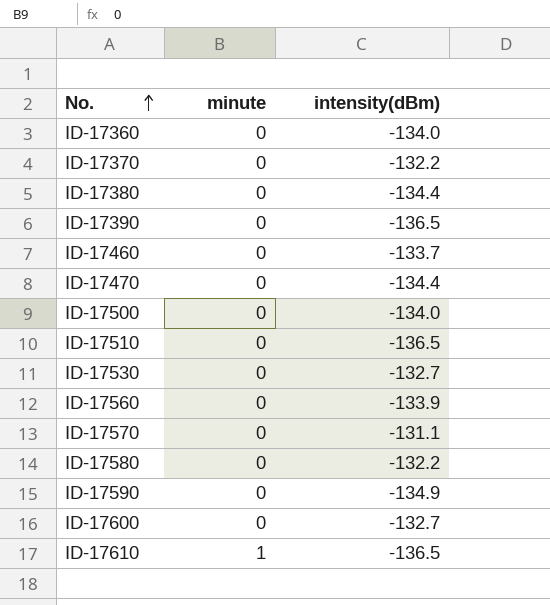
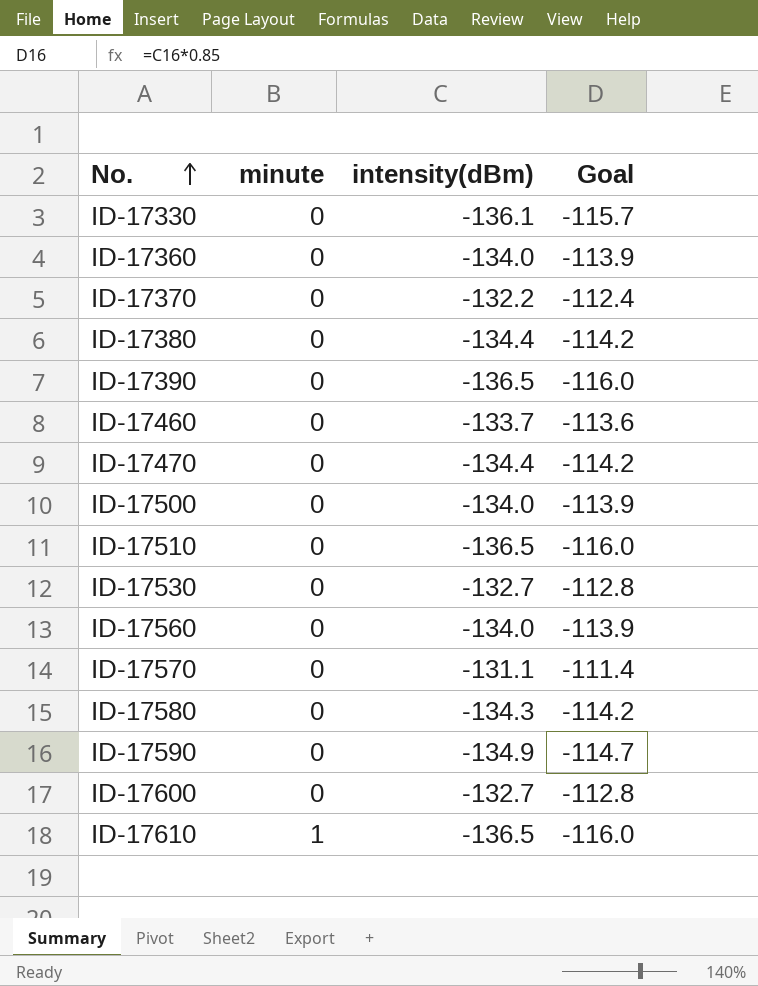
column Goal | formula: none -> [intensity(dBm)] * 0.85
row ID-17330: none -> 0 | -136.1 | -115.7
ID-17560 | intensity(dBm): -133.9 -> -134.0
ID-17580 | intensity(dBm): -132.2 -> -134.3

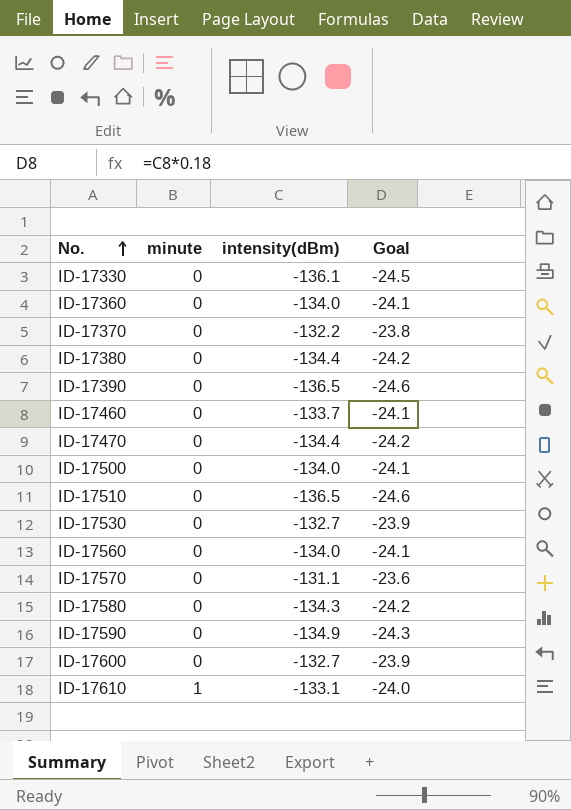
column Goal | formula: [intensity(dBm)] * 0.85 -> [intensity(dBm)] * 0.18
ID-17610 | intensity(dBm): -136.5 -> -133.1

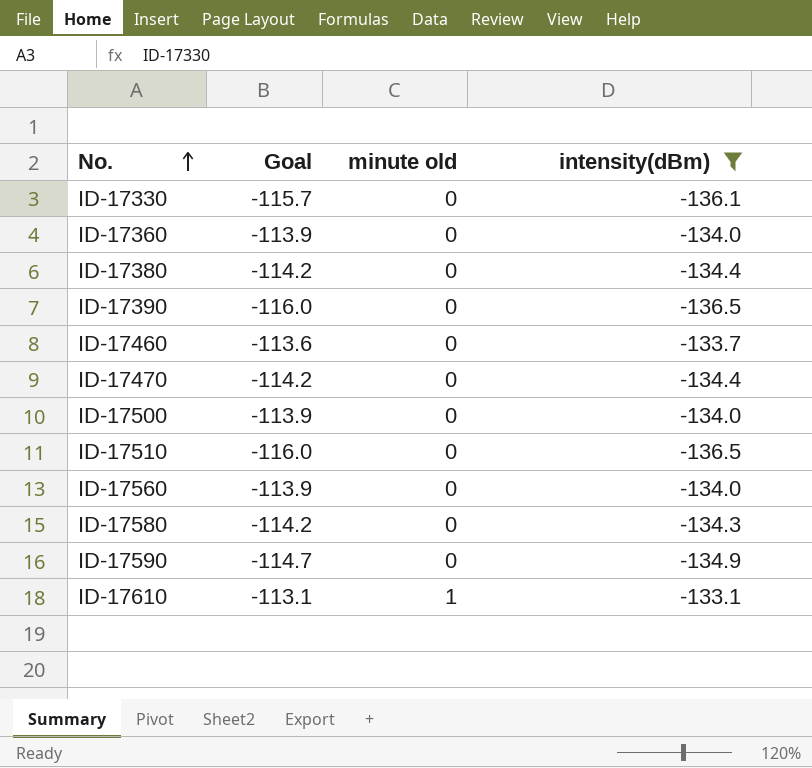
filter: none -> intensity(dBm) <= -133.1
column Goal | formula: [intensity(dBm)] * 0.18 -> [intensity(dBm)] * 0.85
column Goal | position: 4 -> 2
column name: minute -> minute old

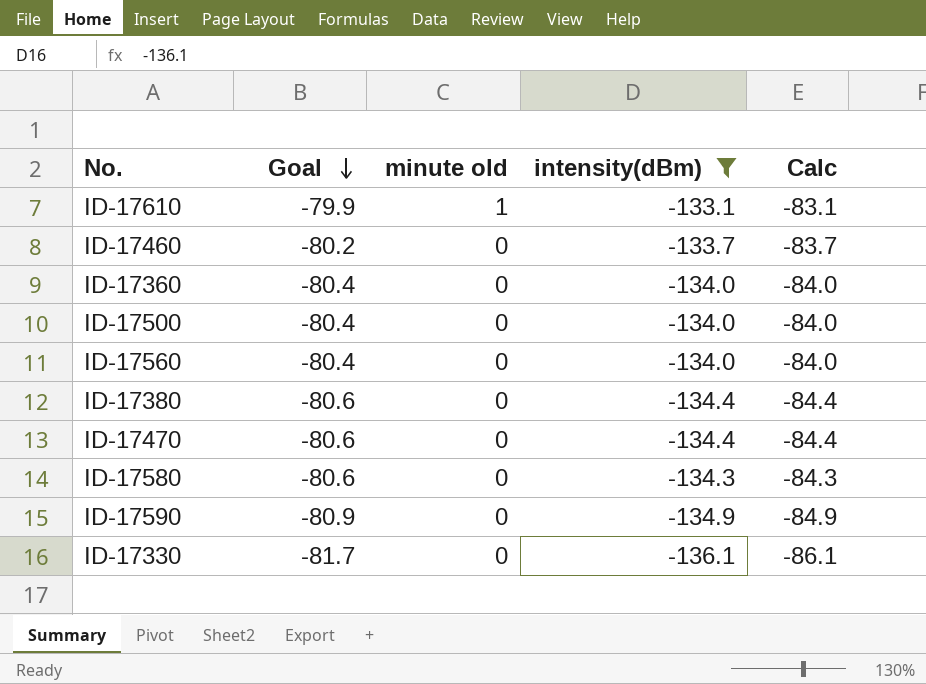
row order: No. ascending -> Goal descending
column Goal | formula: [intensity(dBm)] * 0.85 -> [intensity(dBm)] * 0.6
column Calc | formula: none -> [intensity(dBm)] + 50
row ID-17390: -116.0 | 0 | -136.5 -> none
row ID-17510: -116.0 | 0 | -136.5 -> none

